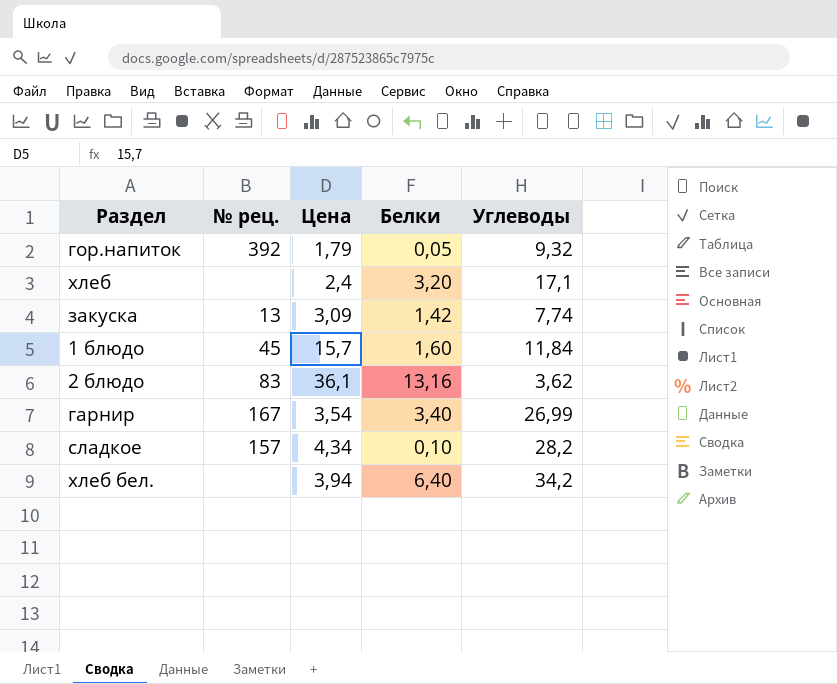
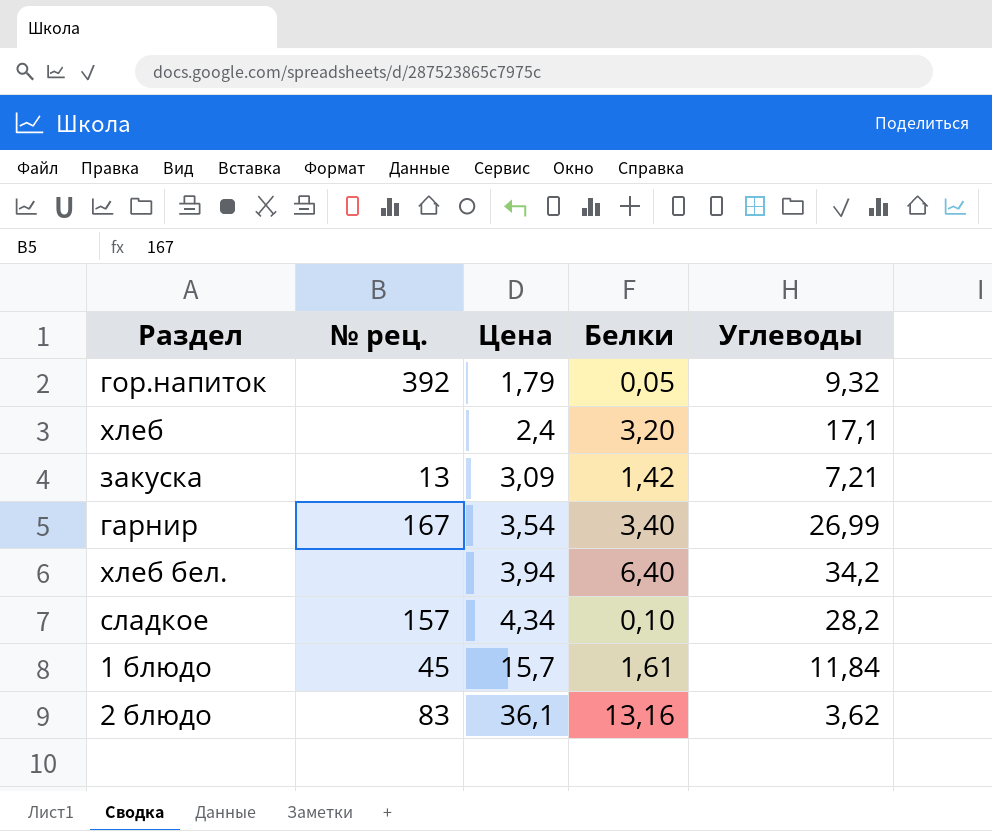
row order: none -> Цена ascending
закуска | Углеводы: 7,74 -> 7,21
1 блюдо | Белки: 1,60 -> 1,61

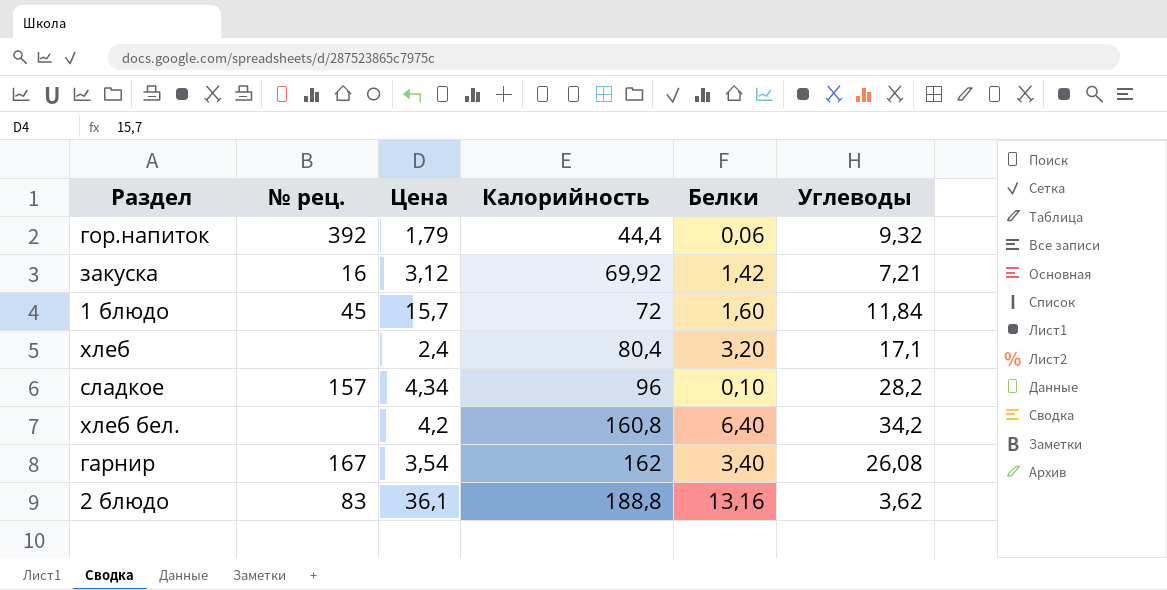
row order: Цена ascending -> Калорийность ascending
column Калорийность | position: none -> 4
гор.напиток | Белки: 0,05 -> 0,06
закуска | № рец.: 13 -> 16
закуска | Цена: 3,09 -> 3,12
1 блюдо | Белки: 1,61 -> 1,60
хлеб бел. | Цена: 3,94 -> 4,2
гарнир | Углеводы: 26,99 -> 26,08

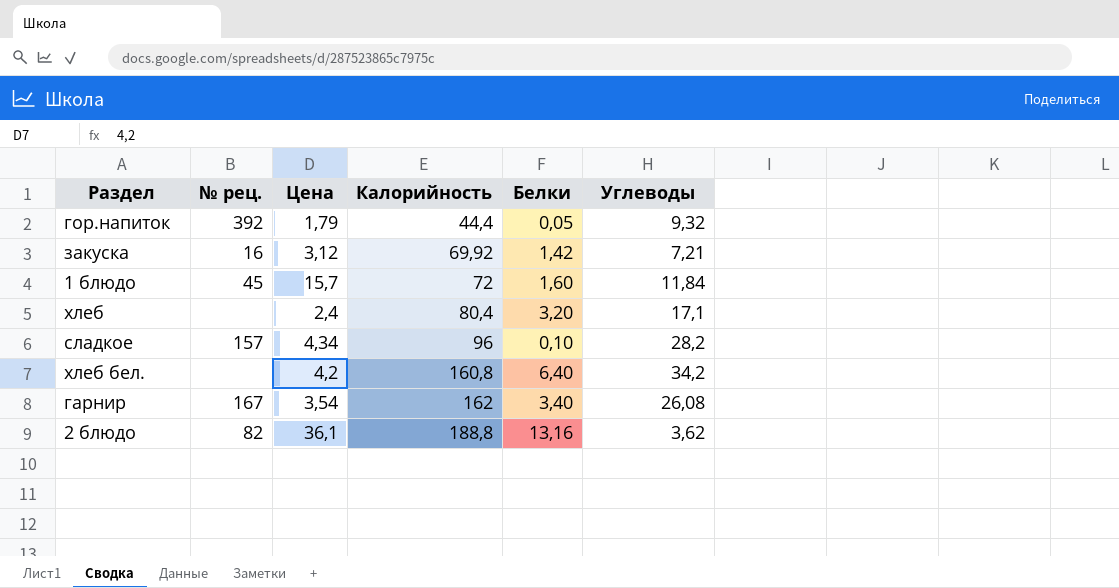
гор.напиток | Белки: 0,06 -> 0,05
2 блюдо | № рец.: 83 -> 82

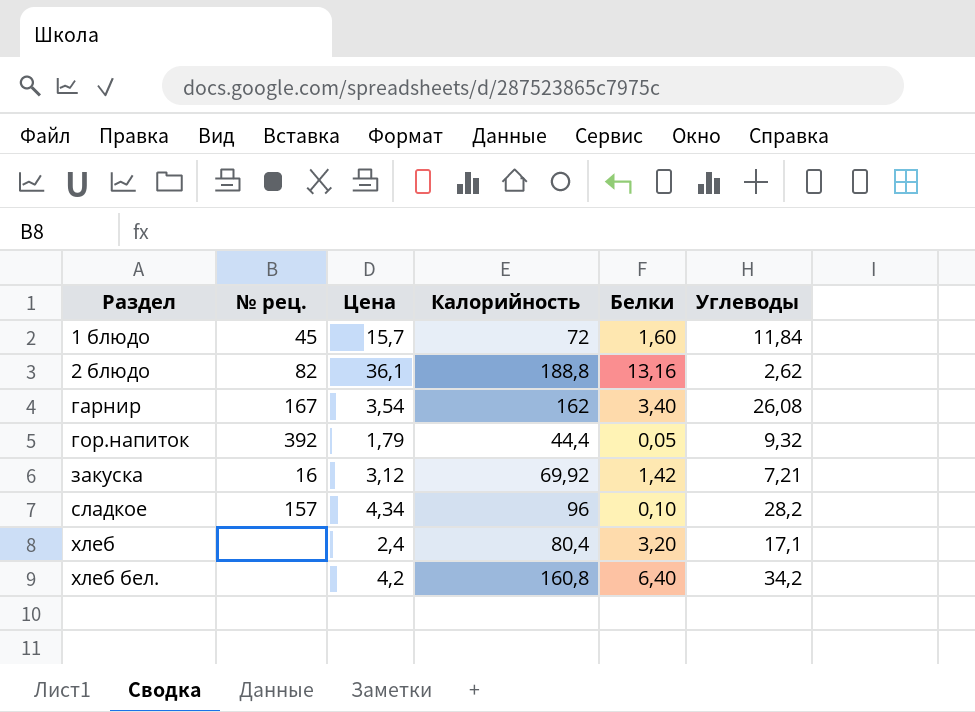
row order: Калорийность ascending -> Раздел ascending
2 блюдо | Углеводы: 3,62 -> 2,62

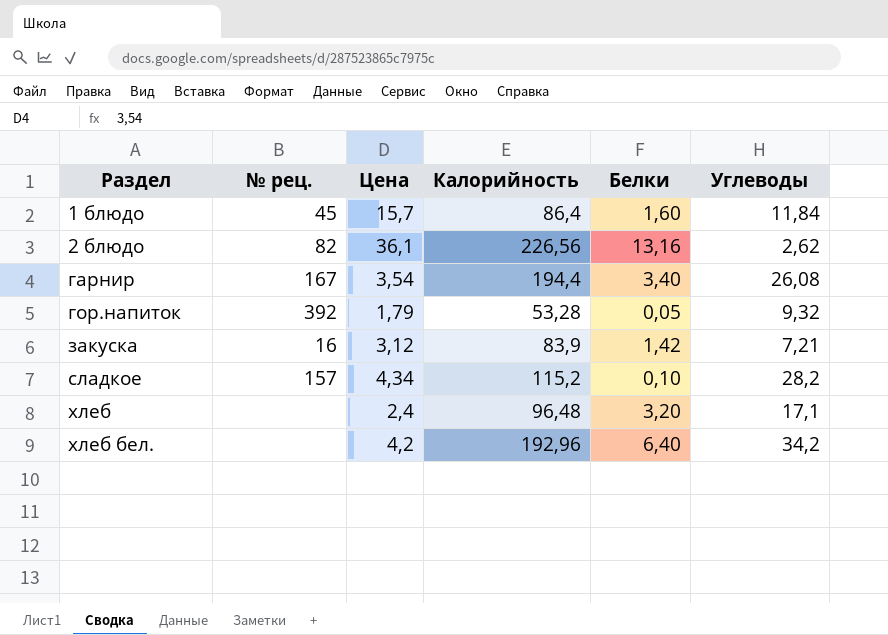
1 блюдо | Калорийность: 72 -> 86,4
2 блюдо | Калорийность: 188,8 -> 226,56
гарнир | Калорийность: 162 -> 194,4
гор.напиток | Калорийность: 44,4 -> 53,28
закуска | Калорийность: 69,92 -> 83,9
сладкое | Калорийность: 96 -> 115,2
хлеб | Калорийность: 80,4 -> 96,48
хлеб бел. | Калорийность: 160,8 -> 192,96

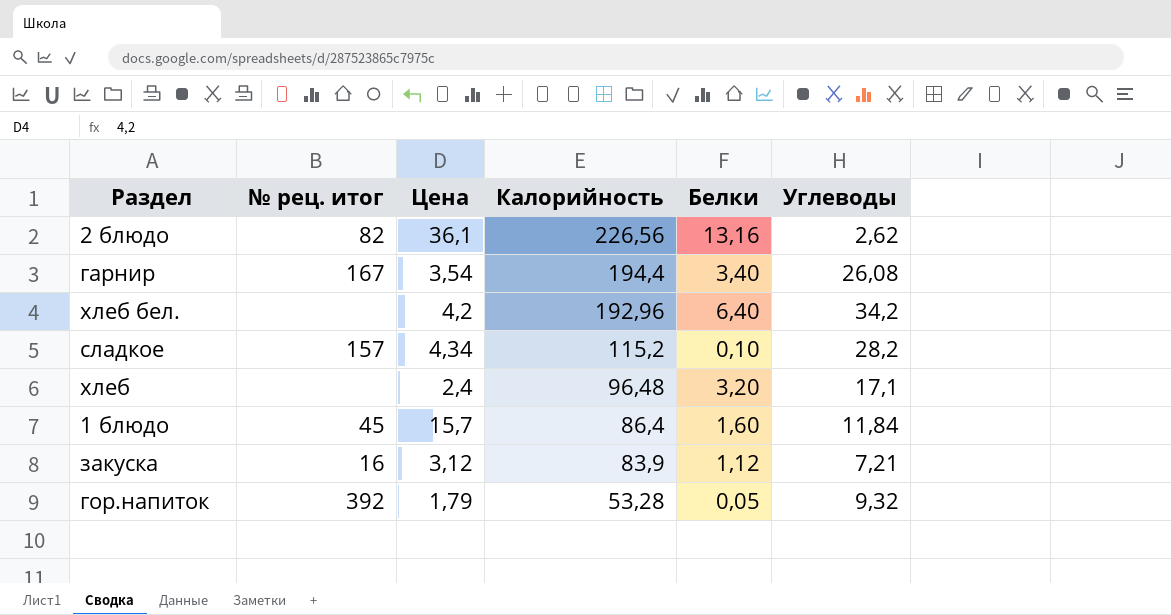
row order: Раздел ascending -> Калорийность descending
column name: № рец. -> № рец. итог
закуска | Белки: 1,42 -> 1,12

